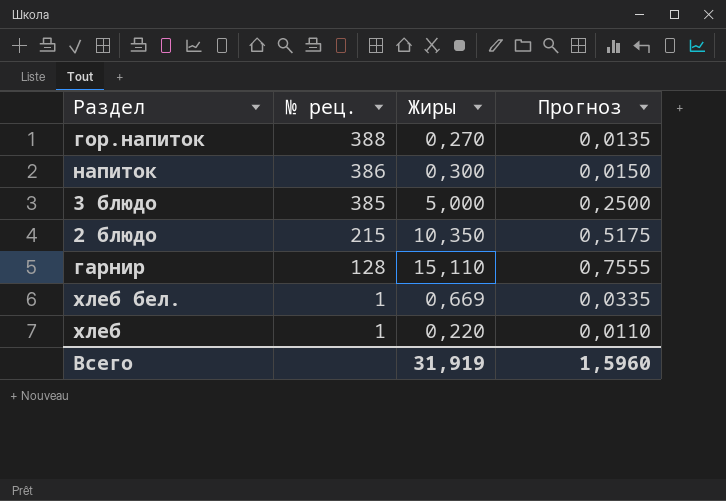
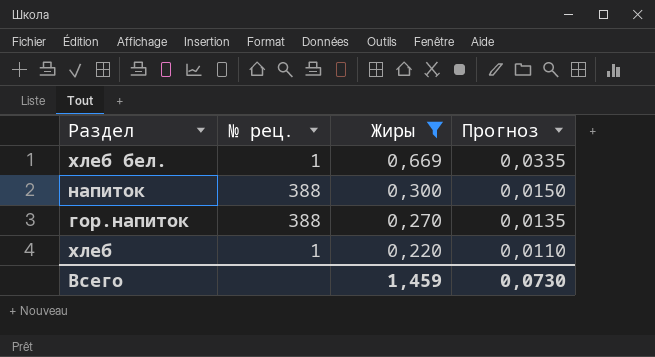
filter: none -> Жиры <= 0,669
row order: № рец. descending -> Жиры descending
напиток | № рец.: 386 -> 388
Всего | Жиры: 31,919 -> 1,459
Всего | Прогноз: 1,5960 -> 0,0730

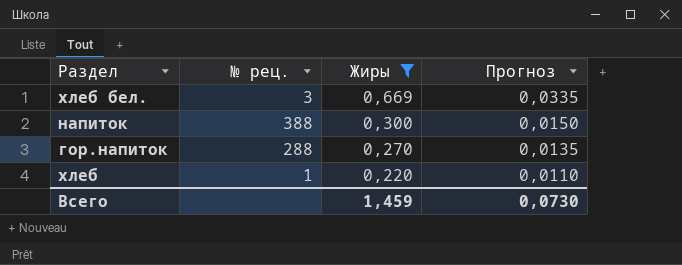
хлеб бел. | № рец.: 1 -> 3
гор.напиток | № рец.: 388 -> 288

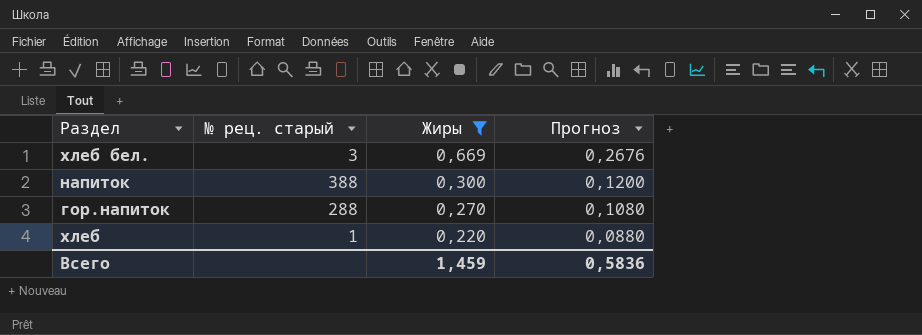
column name: № рец. -> № рец. старый
column Прогноз | formula: [Жиры] * 0,05 -> [Жиры] * 0,4
Всего | Прогноз: 0,0730 -> 0,5836

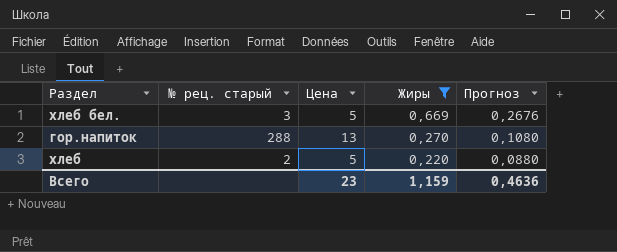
column Цена | position: none -> 3
row напиток: 388 | 0,300 | 0,1200 -> none
хлеб | № рец. старый: 1 -> 2
Всего | Жиры: 1,459 -> 1,159
Всего | Прогноз: 0,5836 -> 0,4636

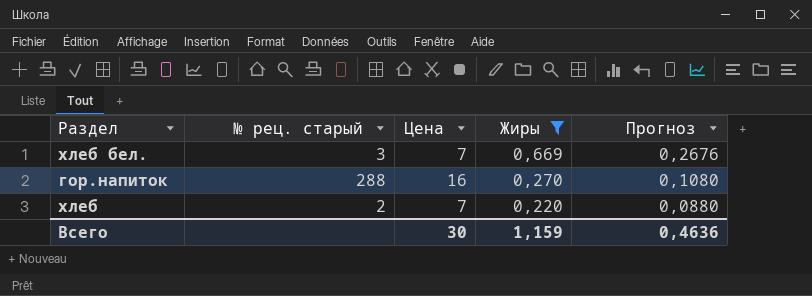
хлеб бел. | Цена: 5 -> 7
гор.напиток | Цена: 13 -> 16
хлеб | Цена: 5 -> 7
Всего | Цена: 23 -> 30

